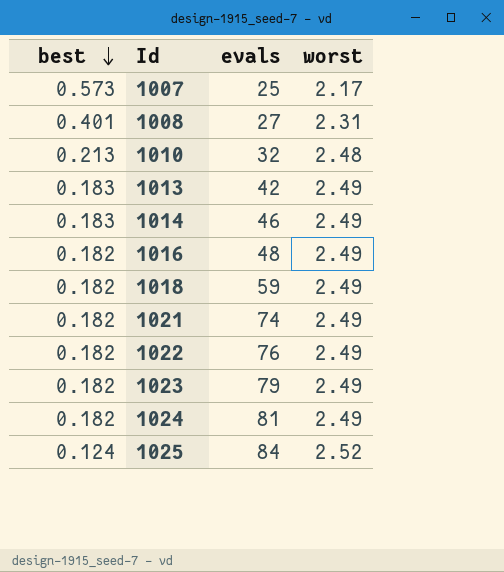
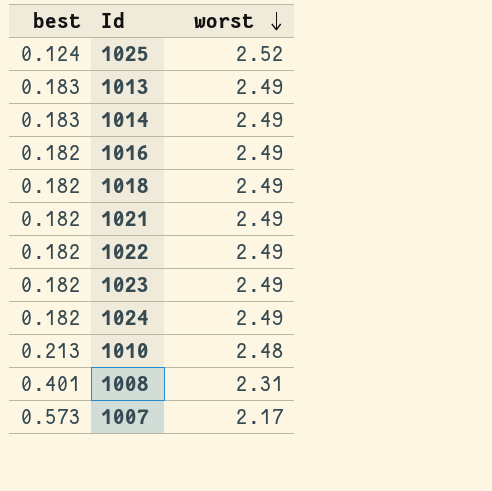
row order: best descending -> worst descending
column evals | position: 3 -> none

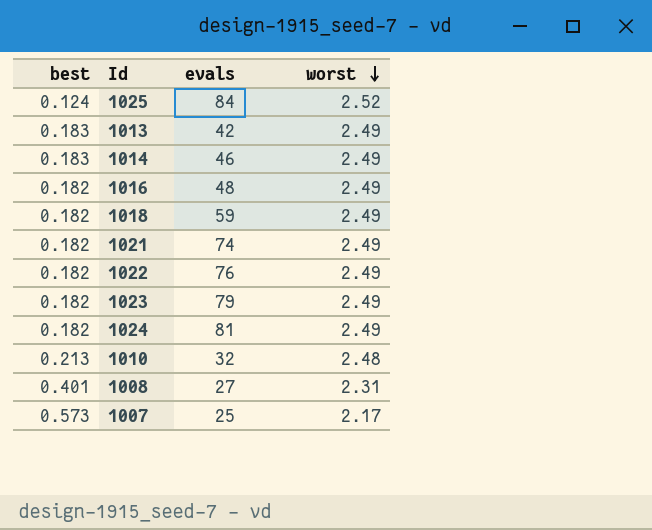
column evals | position: none -> 3

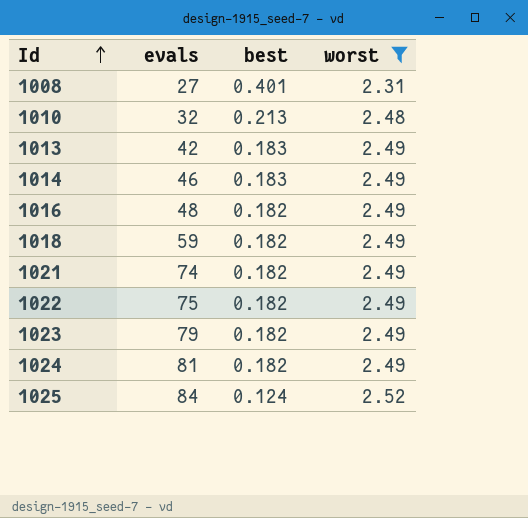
filter: none -> worst != 2.17
row order: worst descending -> Id ascending
column best | position: 1 -> 3
1022 | evals: 76 -> 75

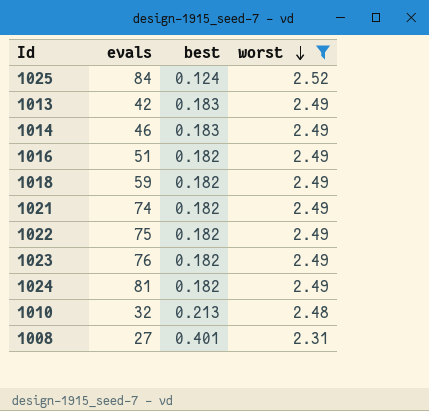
row order: Id ascending -> worst descending
1016 | evals: 48 -> 51
1023 | evals: 79 -> 76

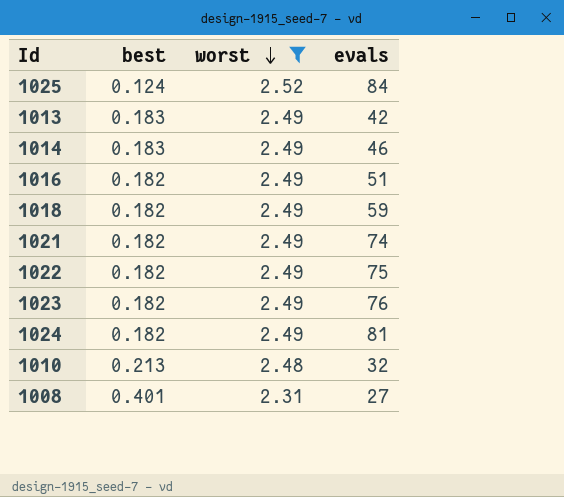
column evals | position: 2 -> 4

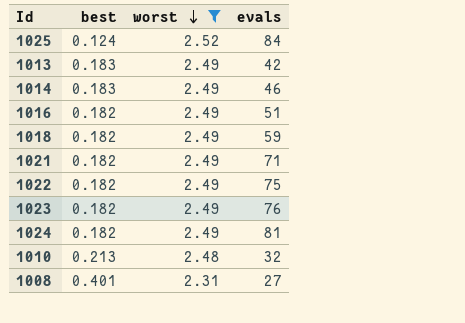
1021 | evals: 74 -> 71

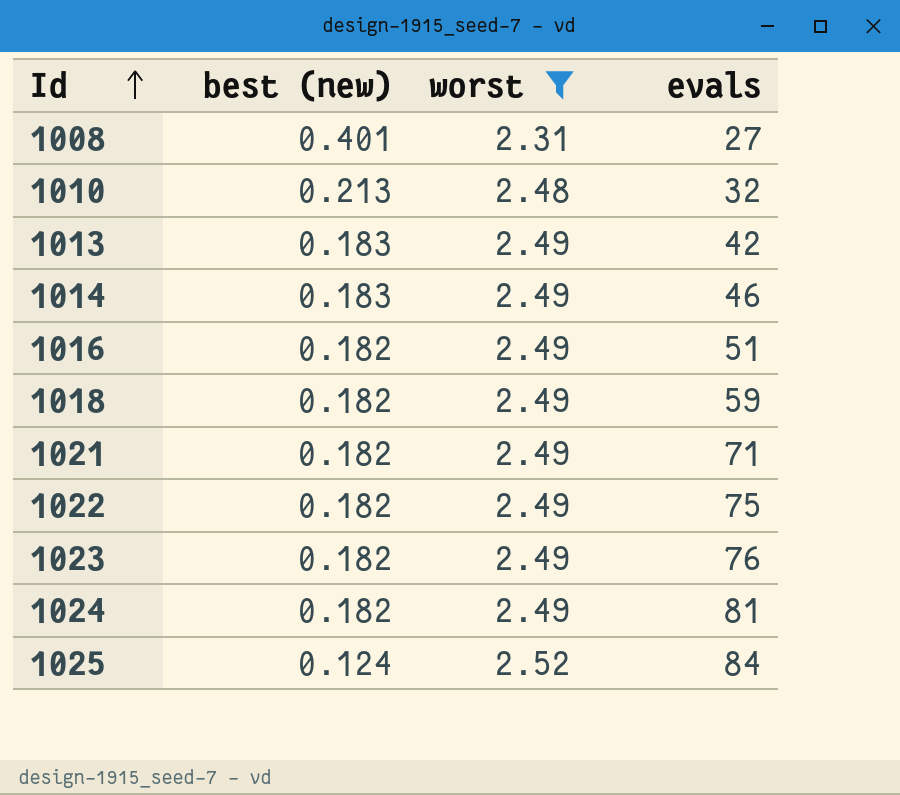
row order: worst descending -> Id ascending
column name: best -> best (new)

